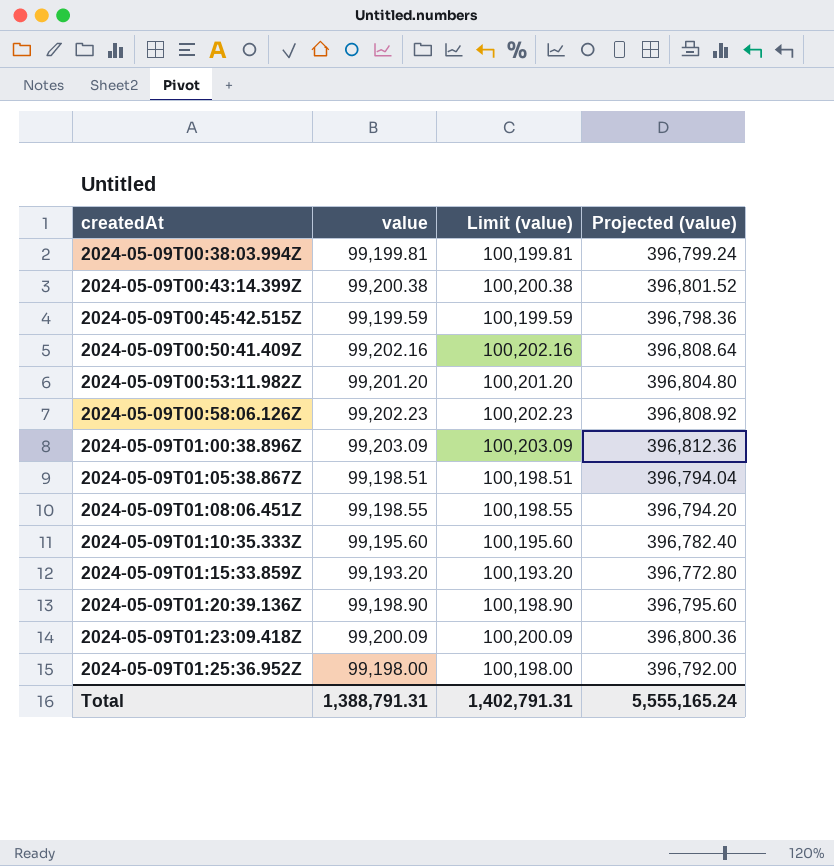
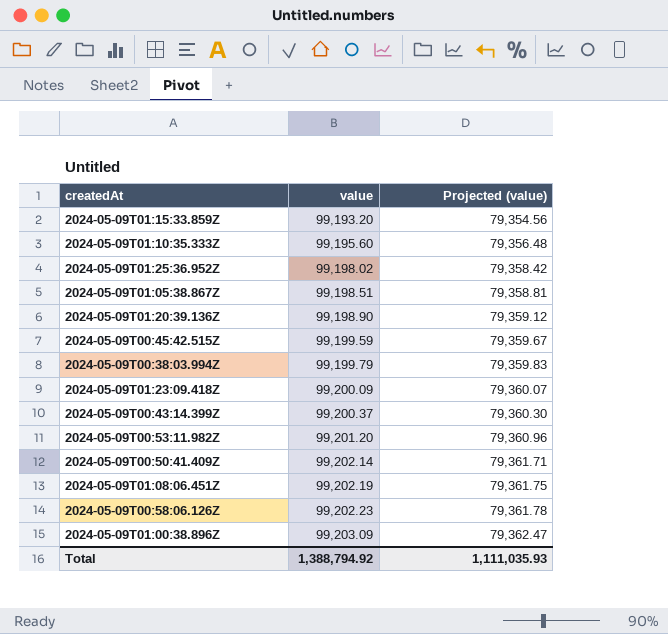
row order: createdAt ascending -> value ascending
column Limit (value) | formula: [value] + 1000 -> none
column Projected (value) | formula: [value] * 4 -> [value] * 0.8
2024-05-09T01:25:36.952Z | value: 99,198.00 -> 99,198.02
2024-05-09T00:38:03.994Z | value: 99,199.81 -> 99,199.79
2024-05-09T00:43:14.399Z | value: 99,200.38 -> 99,200.37
2024-05-09T00:50:41.409Z | value: 99,202.16 -> 99,202.14
2024-05-09T01:08:06.451Z | value: 99,198.55 -> 99,202.19
Total | value: 1,388,791.31 -> 1,388,794.92
Total | Projected (value): 5,555,165.24 -> 1,111,035.93

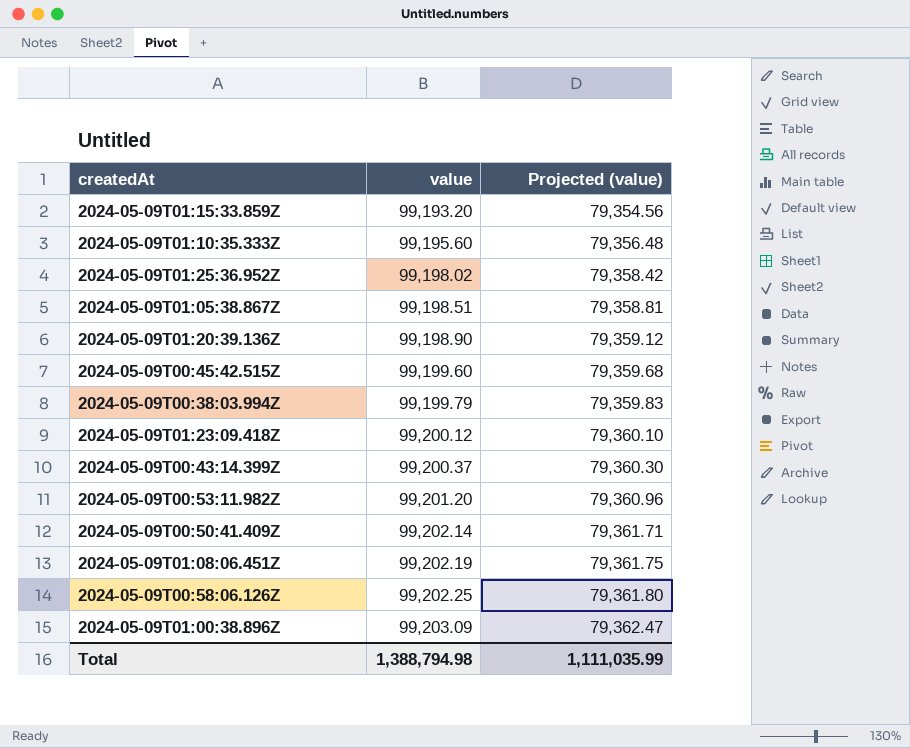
2024-05-09T00:45:42.515Z | value: 99,199.59 -> 99,199.60
2024-05-09T00:45:42.515Z | Projected (value): 79,359.67 -> 79,359.68
2024-05-09T01:23:09.418Z | value: 99,200.09 -> 99,200.12
2024-05-09T01:23:09.418Z | Projected (value): 79,360.07 -> 79,360.10
2024-05-09T00:58:06.126Z | value: 99,202.23 -> 99,202.25
2024-05-09T00:58:06.126Z | Projected (value): 79,361.78 -> 79,361.80
Total | value: 1,388,794.92 -> 1,388,794.98
Total | Projected (value): 1,111,035.93 -> 1,111,035.99

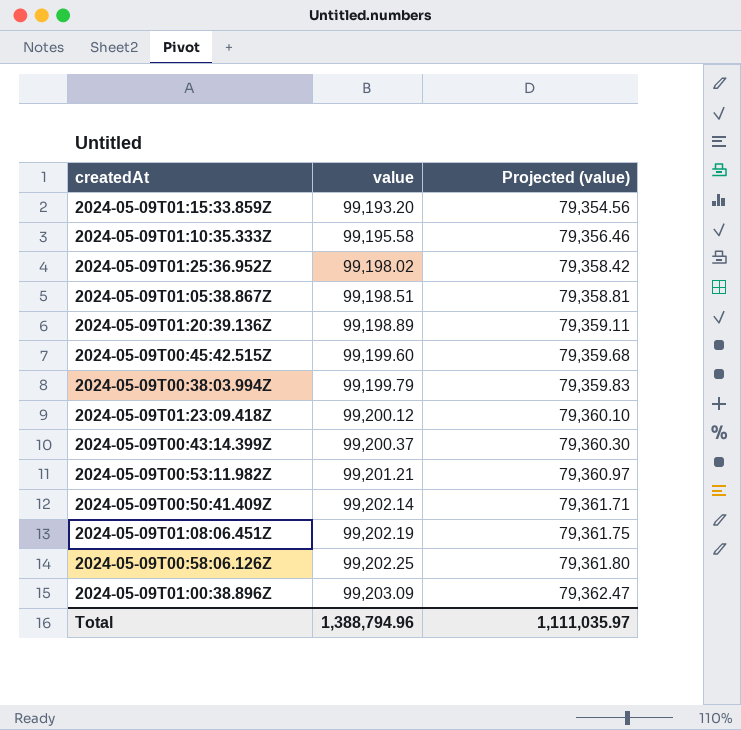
2024-05-09T01:10:35.333Z | value: 99,195.60 -> 99,195.58
2024-05-09T01:10:35.333Z | Projected (value): 79,356.48 -> 79,356.46
2024-05-09T01:20:39.136Z | value: 99,198.90 -> 99,198.89
2024-05-09T01:20:39.136Z | Projected (value): 79,359.12 -> 79,359.11
2024-05-09T00:53:11.982Z | value: 99,201.20 -> 99,201.21
2024-05-09T00:53:11.982Z | Projected (value): 79,360.96 -> 79,360.97
Total | value: 1,388,794.98 -> 1,388,794.96
Total | Projected (value): 1,111,035.99 -> 1,111,035.97

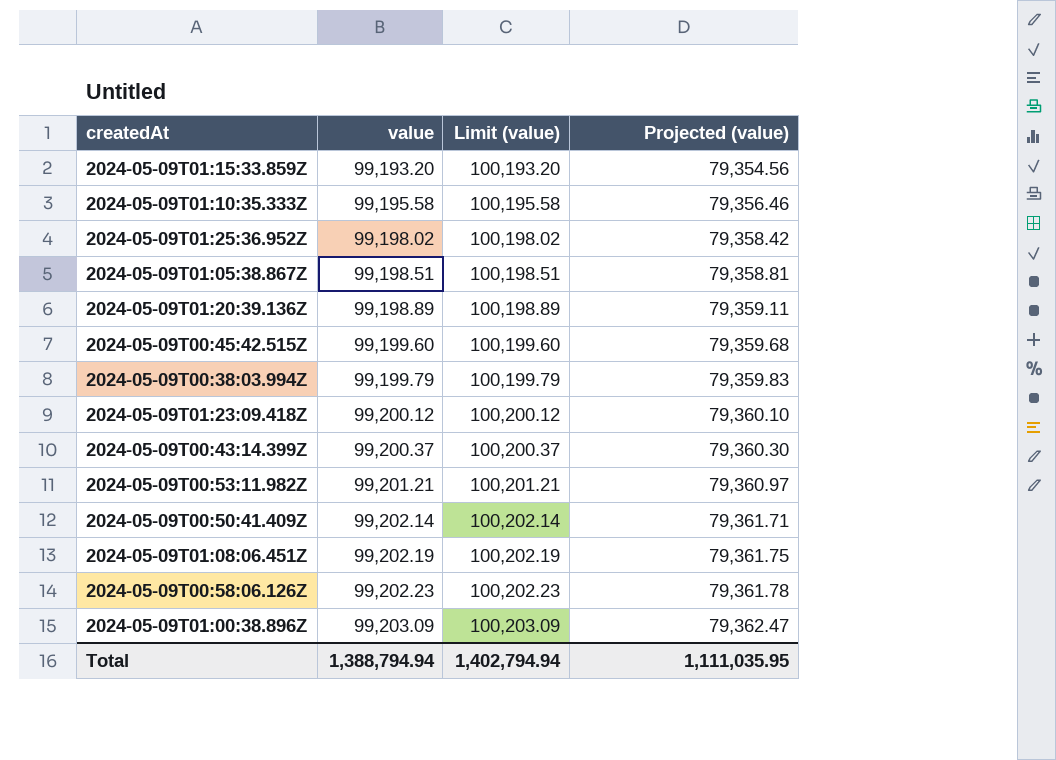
column Limit (value) | formula: none -> [value] + 1000
2024-05-09T00:58:06.126Z | value: 99,202.25 -> 99,202.23
2024-05-09T00:58:06.126Z | Projected (value): 79,361.80 -> 79,361.78
Total | value: 1,388,794.96 -> 1,388,794.94
Total | Projected (value): 1,111,035.97 -> 1,111,035.95

